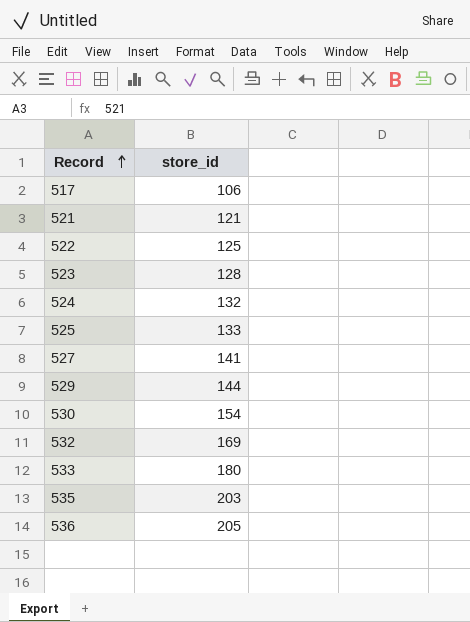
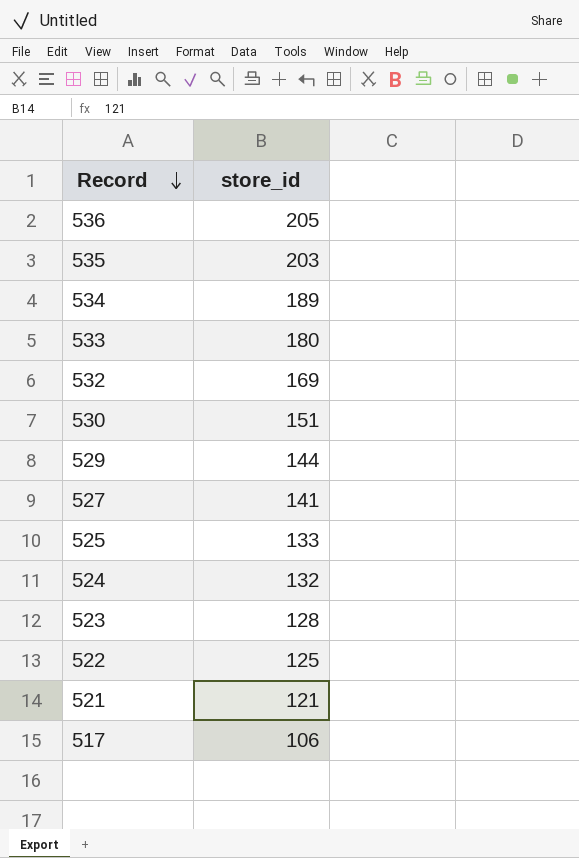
row order: Record ascending -> Record descending
row 534: none -> 189
530 | store_id: 154 -> 151

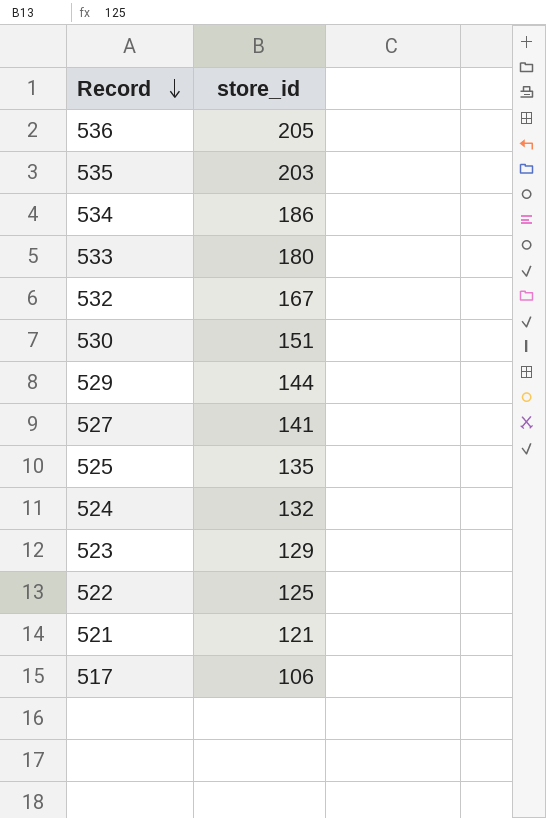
534 | store_id: 189 -> 186
532 | store_id: 169 -> 167
525 | store_id: 133 -> 135
523 | store_id: 128 -> 129

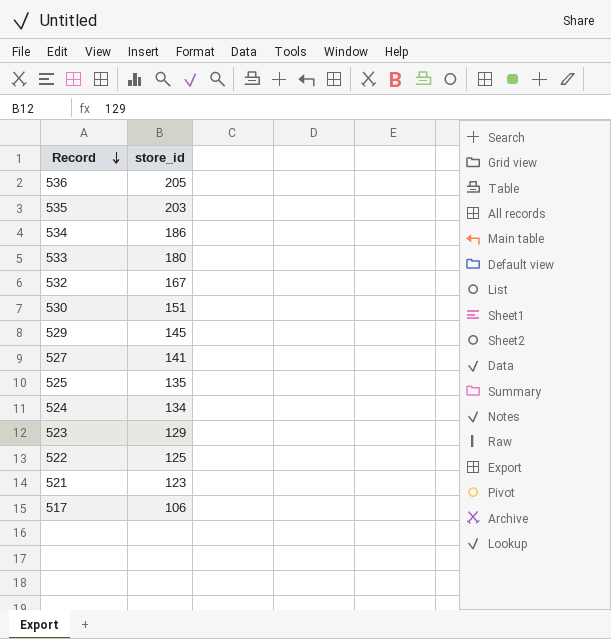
529 | store_id: 144 -> 145
524 | store_id: 132 -> 134
521 | store_id: 121 -> 123

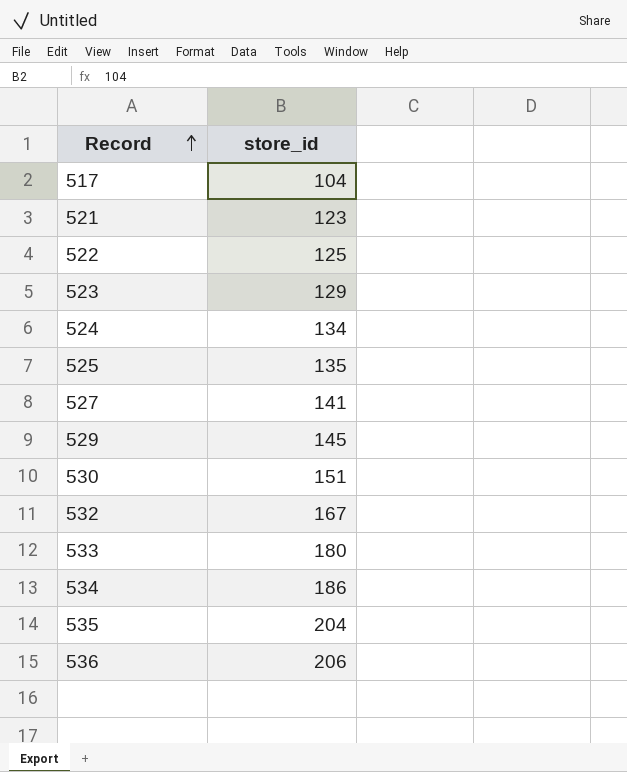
row order: Record descending -> Record ascending
517 | store_id: 106 -> 104
535 | store_id: 203 -> 204
536 | store_id: 205 -> 206

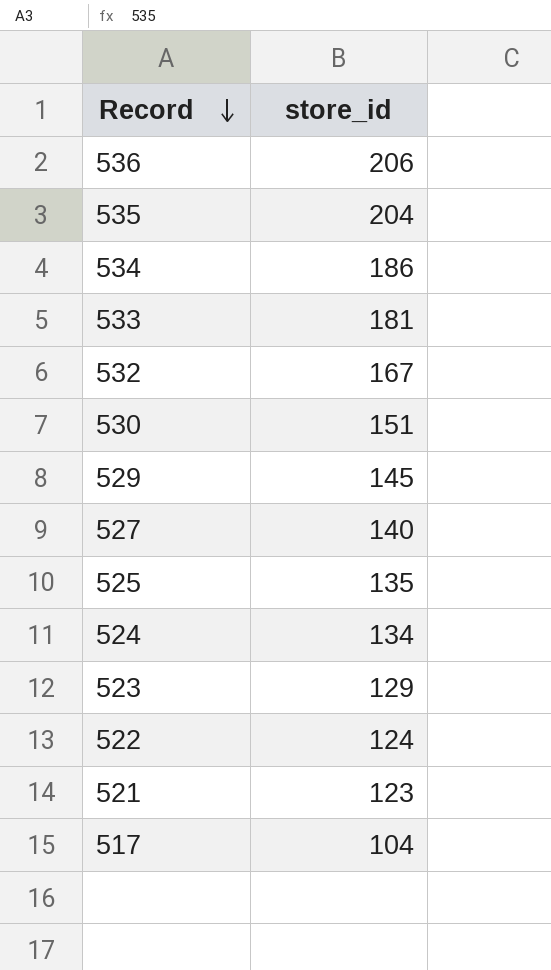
row order: Record ascending -> Record descending
533 | store_id: 180 -> 181
527 | store_id: 141 -> 140
522 | store_id: 125 -> 124

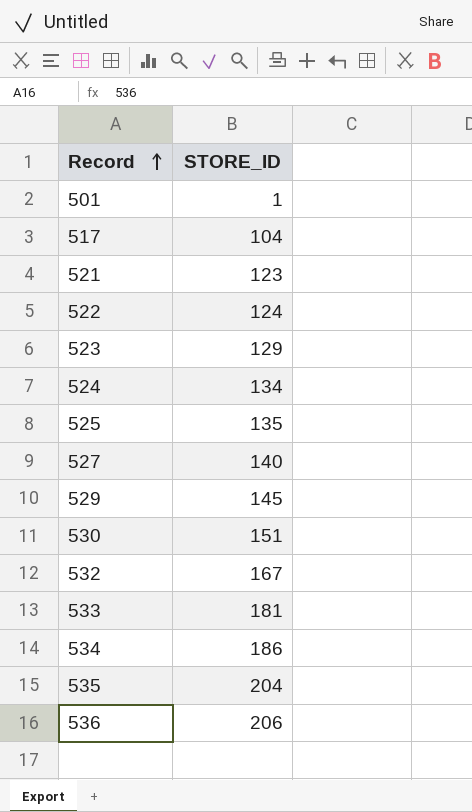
row order: Record descending -> Record ascending
column name: store_id -> STORE_ID
row 501: none -> 1

